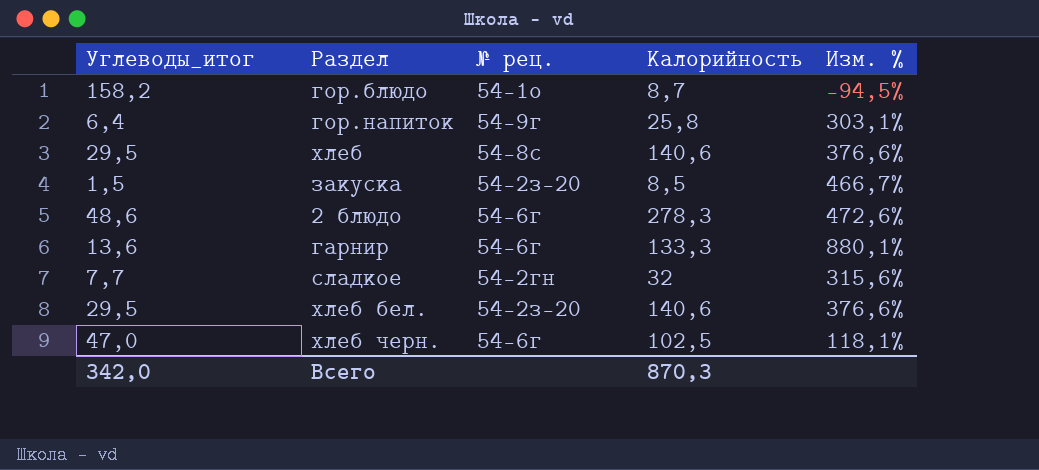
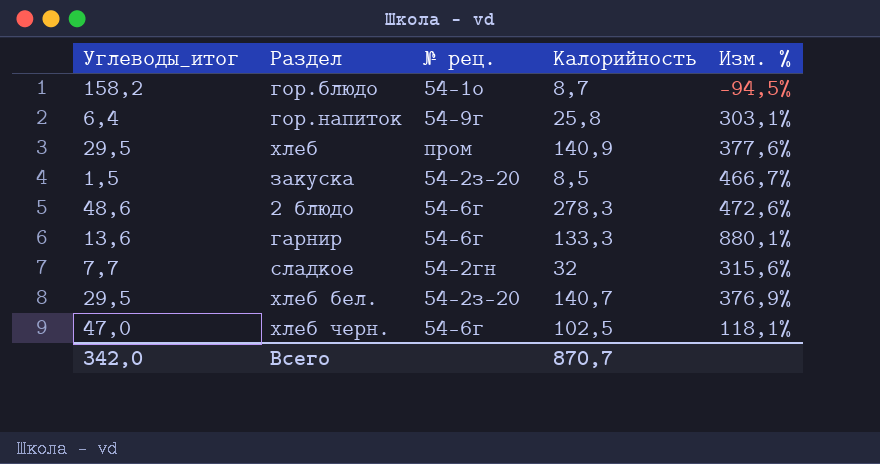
хлеб | № рец.: 54-8с -> пром
хлеб | Калорийность: 140,6 -> 140,9
хлеб | Изм. %: 376,6% -> 377,6%
хлеб бел. | Калорийность: 140,6 -> 140,7
хлеб бел. | Изм. %: 376,6% -> 376,9%
Всего | Калорийность: 870,3 -> 870,7

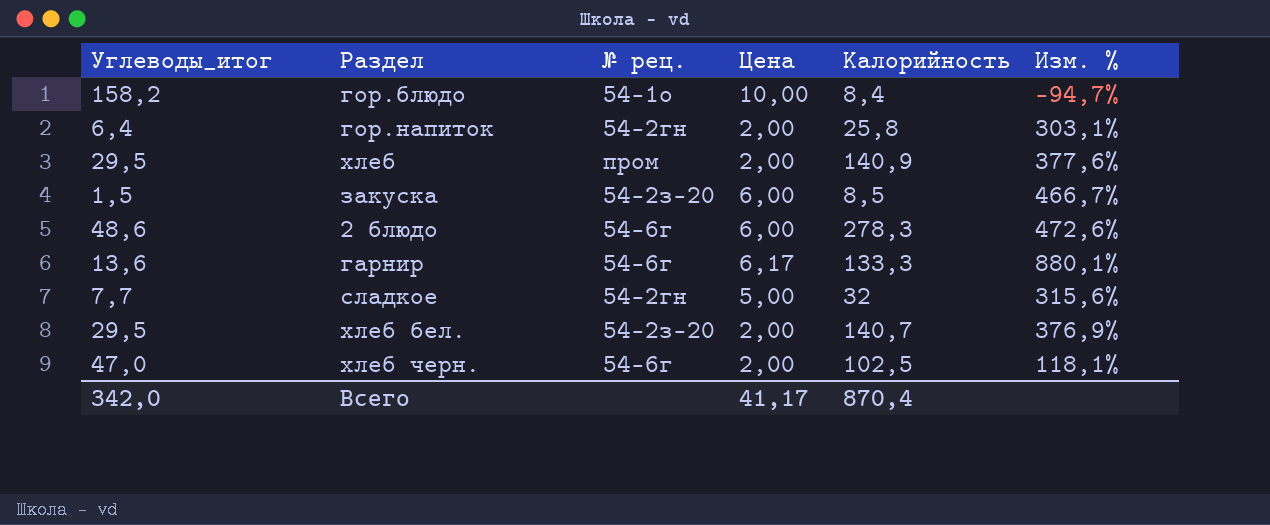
column Цена | position: none -> 4
гор.блюдо | Калорийность: 8,7 -> 8,4
гор.блюдо | Изм. %: -94,5% -> -94,7%
гор.напиток | № рец.: 54-9г -> 54-2гн
Всего | Калорийность: 870,7 -> 870,4

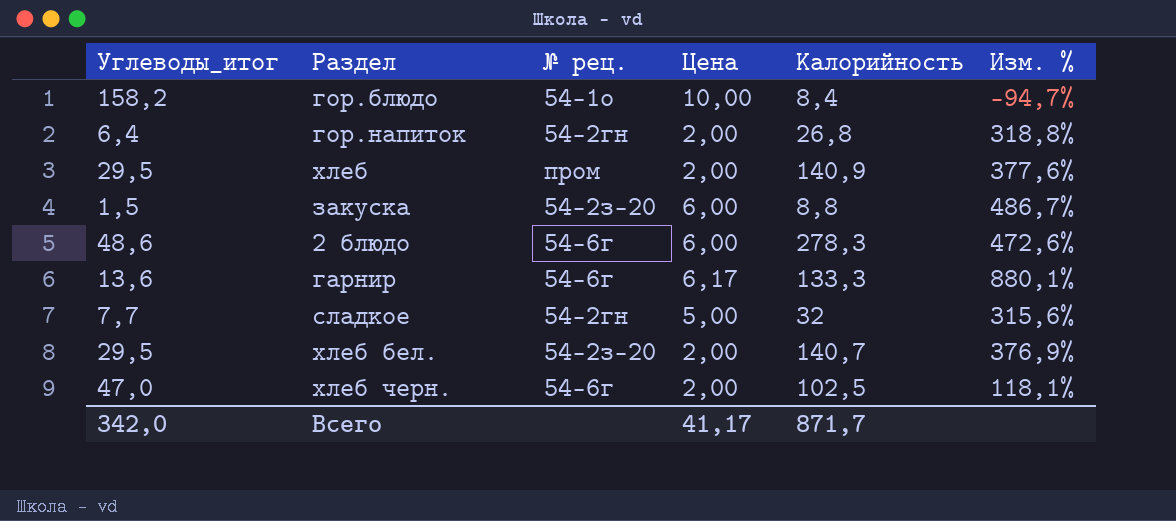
гор.напиток | Калорийность: 25,8 -> 26,8
гор.напиток | Изм. %: 303,1% -> 318,8%
закуска | Калорийность: 8,5 -> 8,8
закуска | Изм. %: 466,7% -> 486,7%
Всего | Калорийность: 870,4 -> 871,7

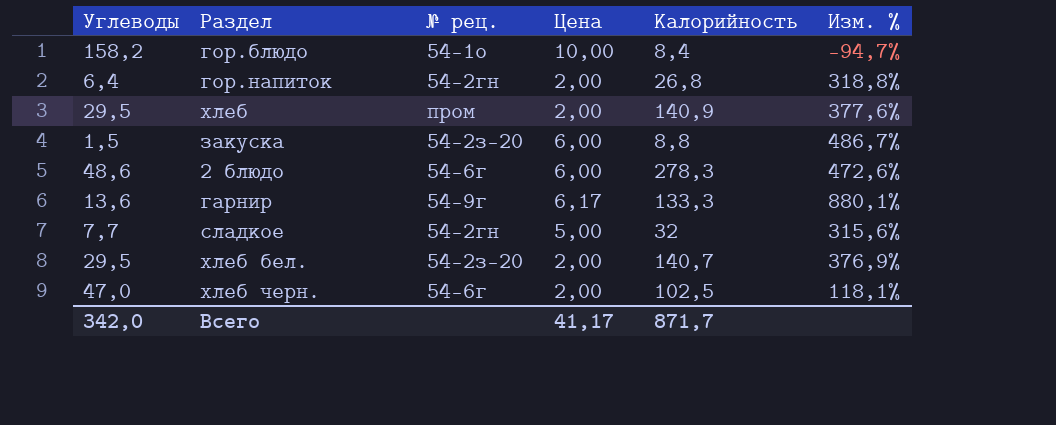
column name: Углеводы_итог -> Углеводы
гарнир | № рец.: 54-6г -> 54-9г

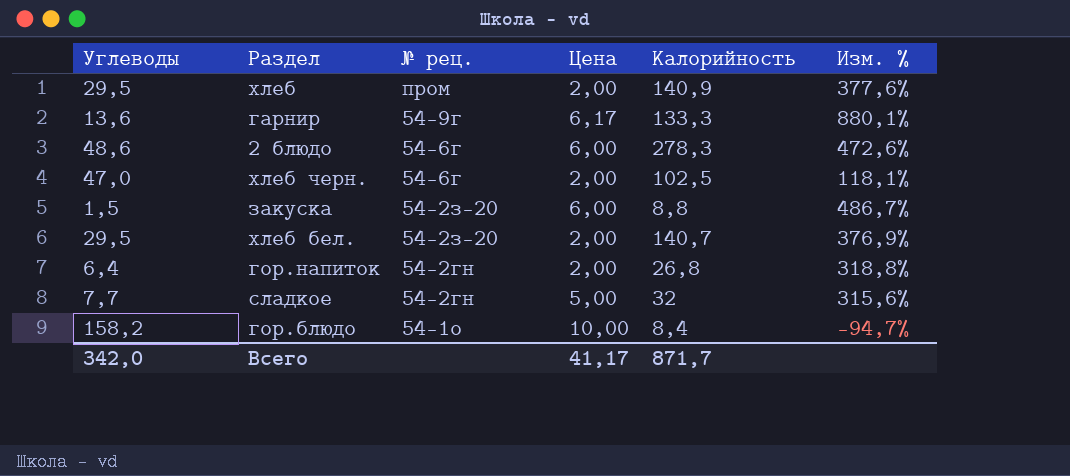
row order: none -> № рец. descending

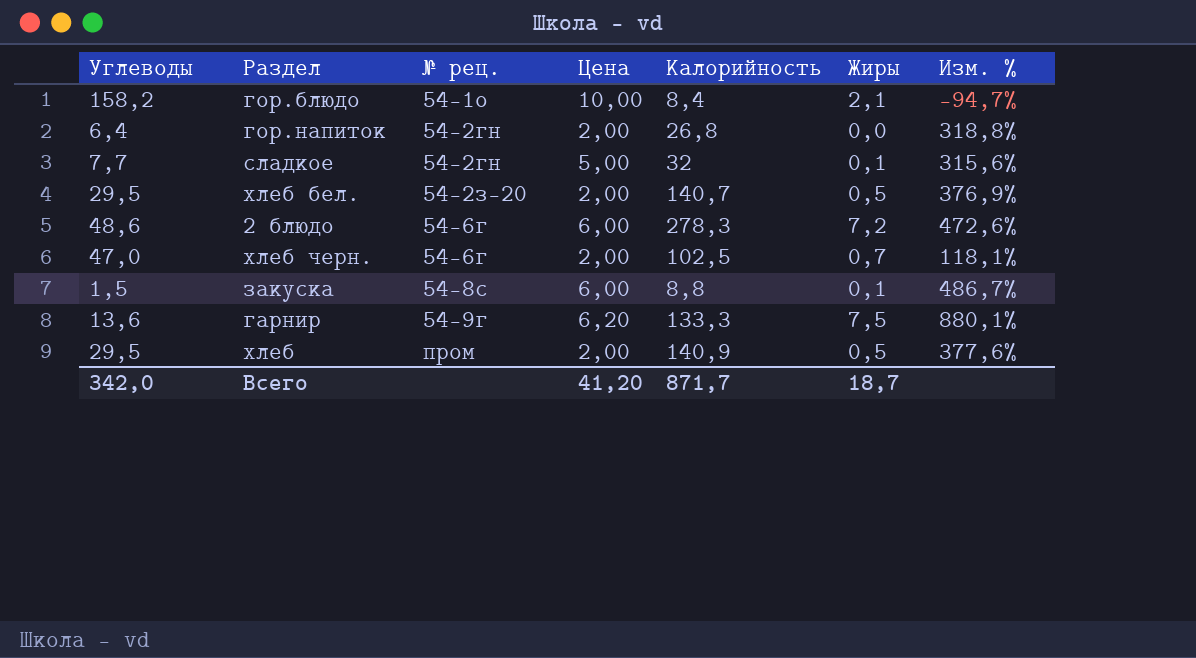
row order: № рец. descending -> № рец. ascending
column Жиры | position: none -> 6
закуска | № рец.: 54-2з-20 -> 54-8с
гарнир | Цена: 6,17 -> 6,20
Всего | Цена: 41,17 -> 41,20

